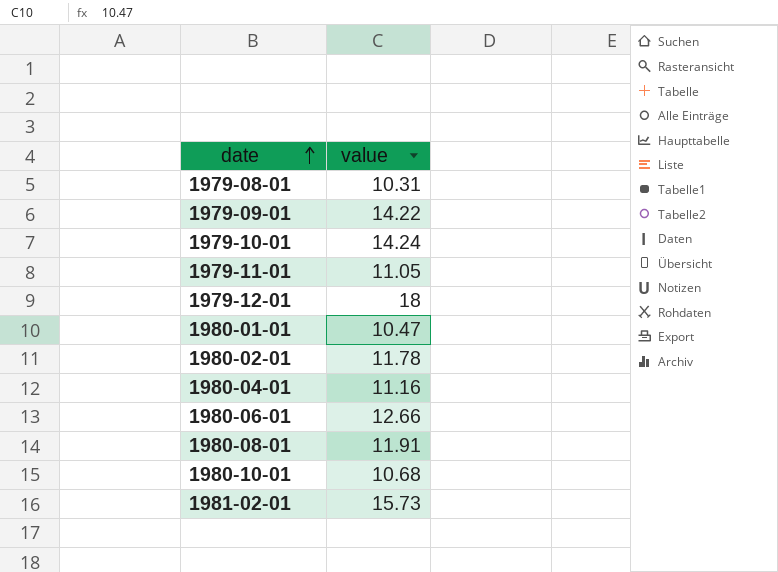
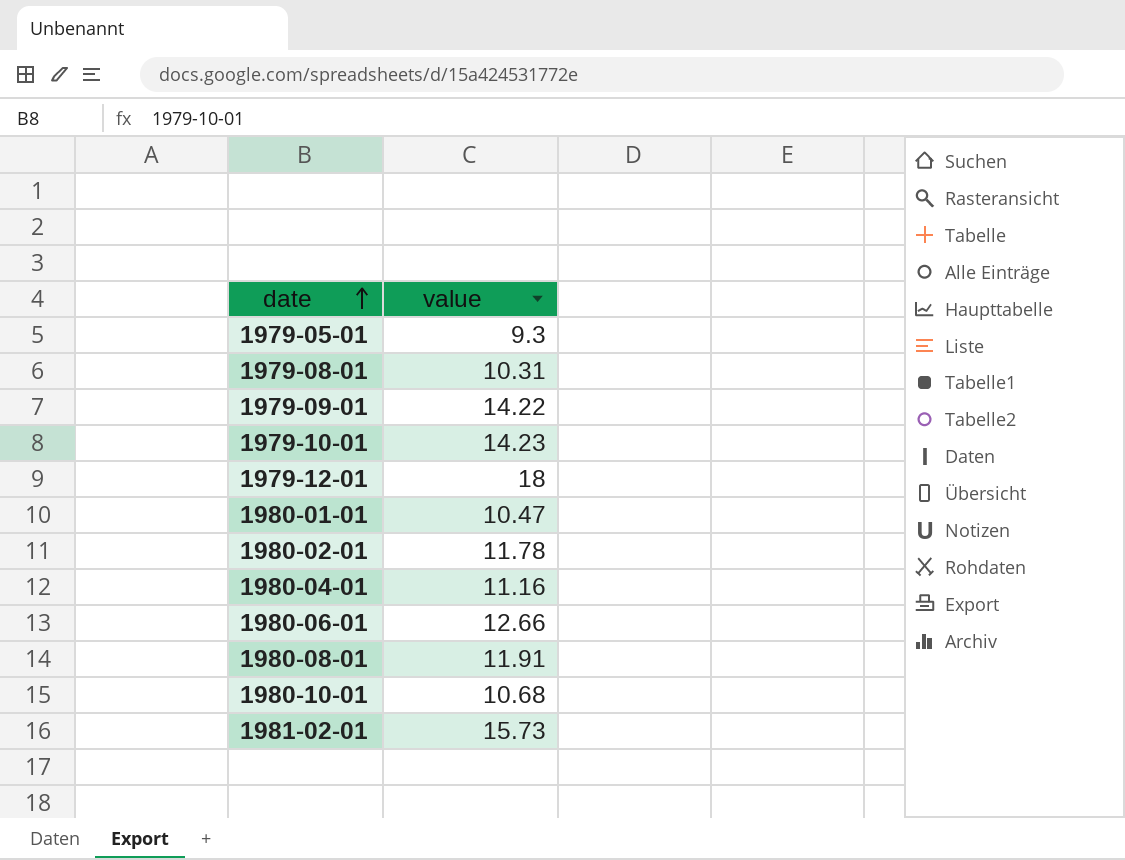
row 1979-11-01: 11.05 -> none
row 1979-05-01: none -> 9.3
1979-10-01 | value: 14.24 -> 14.23

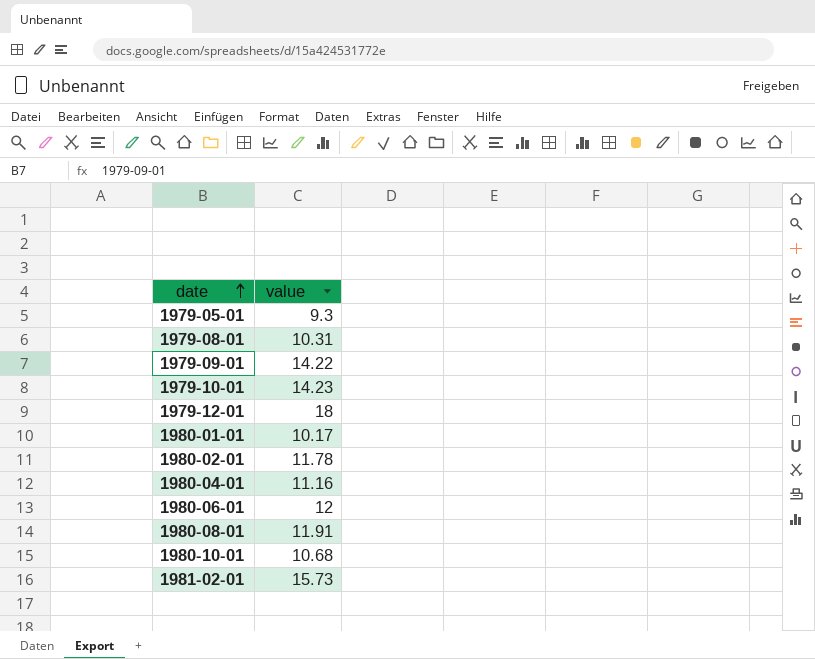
1980-01-01 | value: 10.47 -> 10.17
1980-06-01 | value: 12.66 -> 12

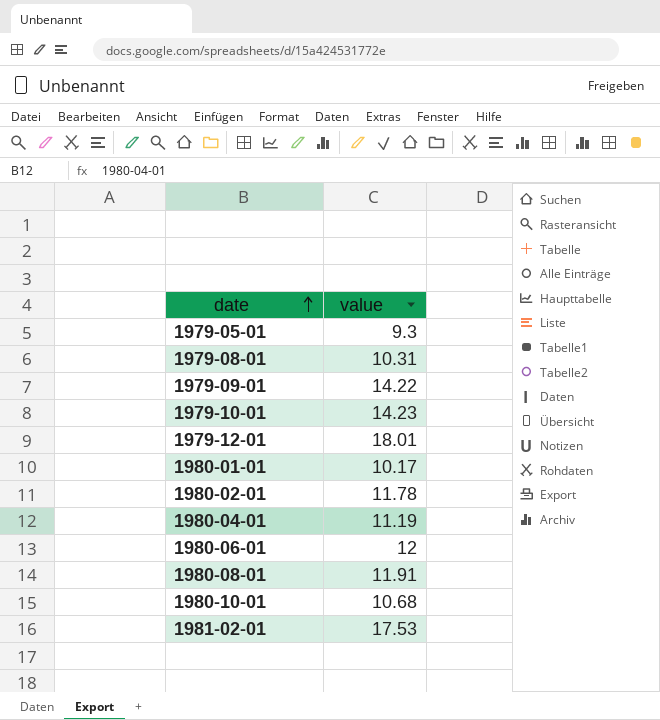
1979-12-01 | value: 18 -> 18.01
1980-04-01 | value: 11.16 -> 11.19
1981-02-01 | value: 15.73 -> 17.53

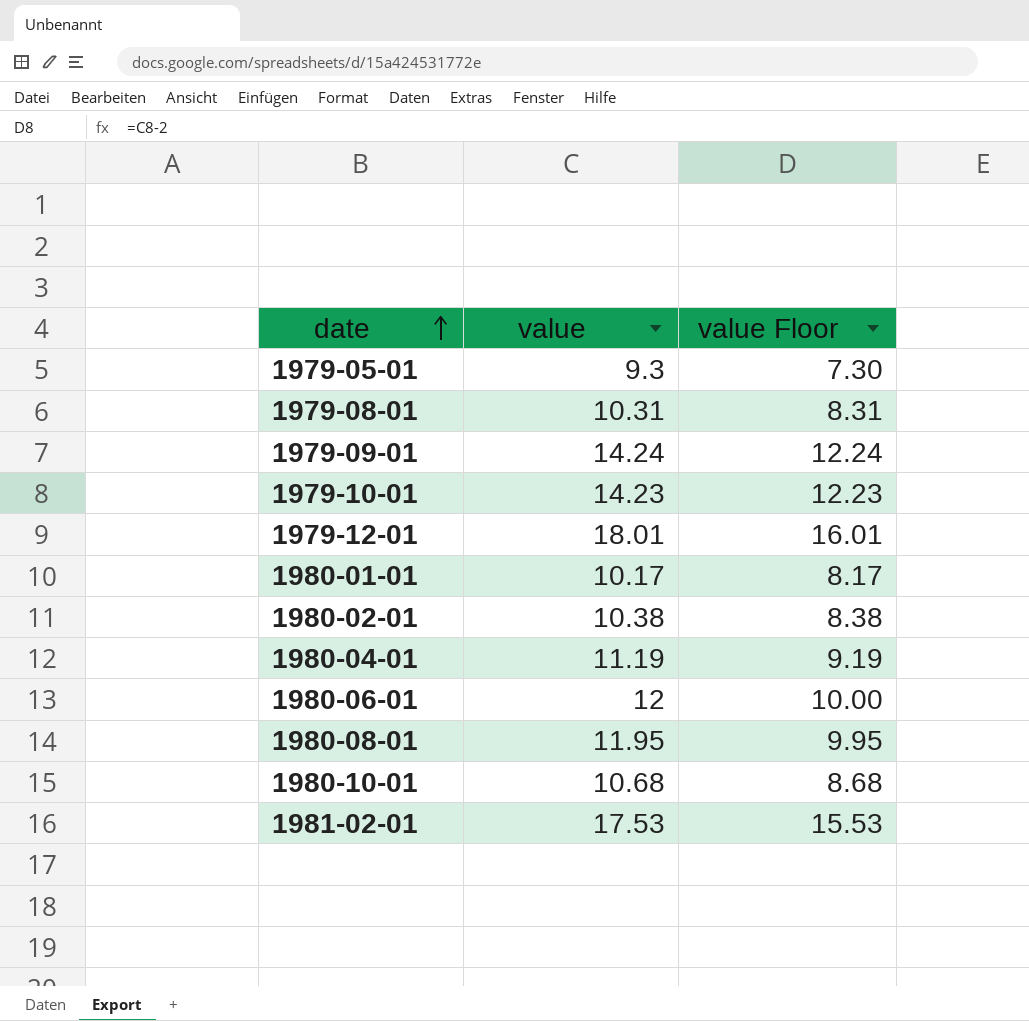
column value Floor | formula: none -> [value] - 2
1979-09-01 | value: 14.22 -> 14.24
1980-02-01 | value: 11.78 -> 10.38
1980-08-01 | value: 11.91 -> 11.95

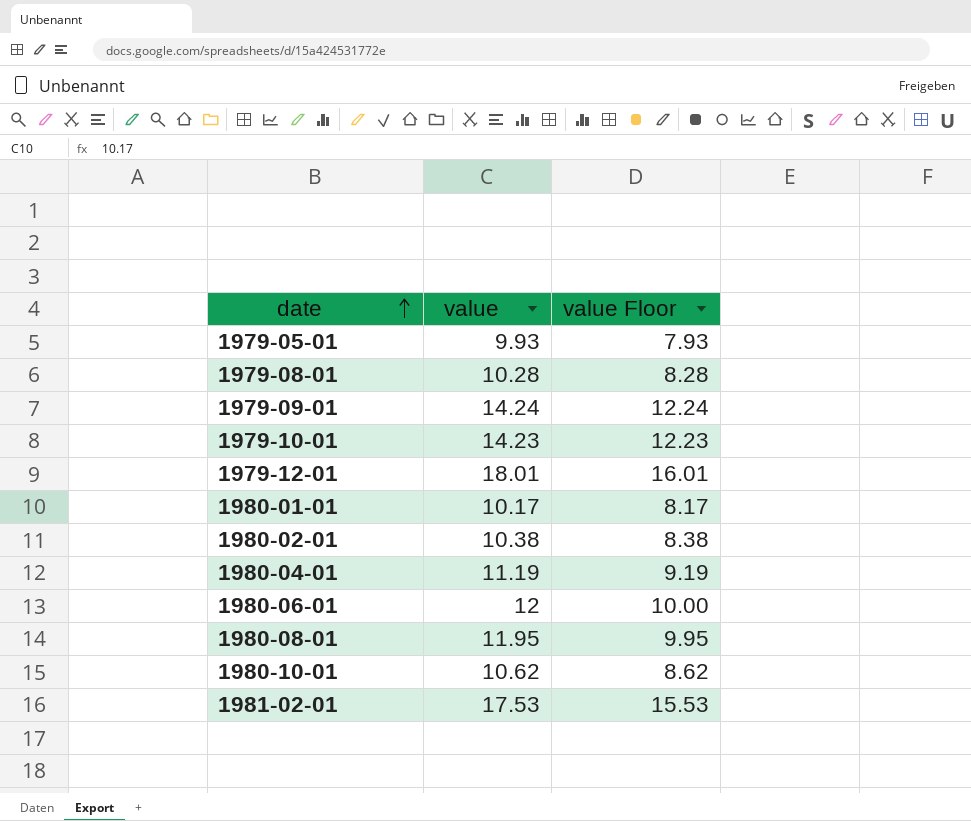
1979-05-01 | value: 9.3 -> 9.93
1979-05-01 | value Floor: 7.30 -> 7.93
1979-08-01 | value: 10.31 -> 10.28
1979-08-01 | value Floor: 8.31 -> 8.28
1980-10-01 | value: 10.68 -> 10.62
1980-10-01 | value Floor: 8.68 -> 8.62

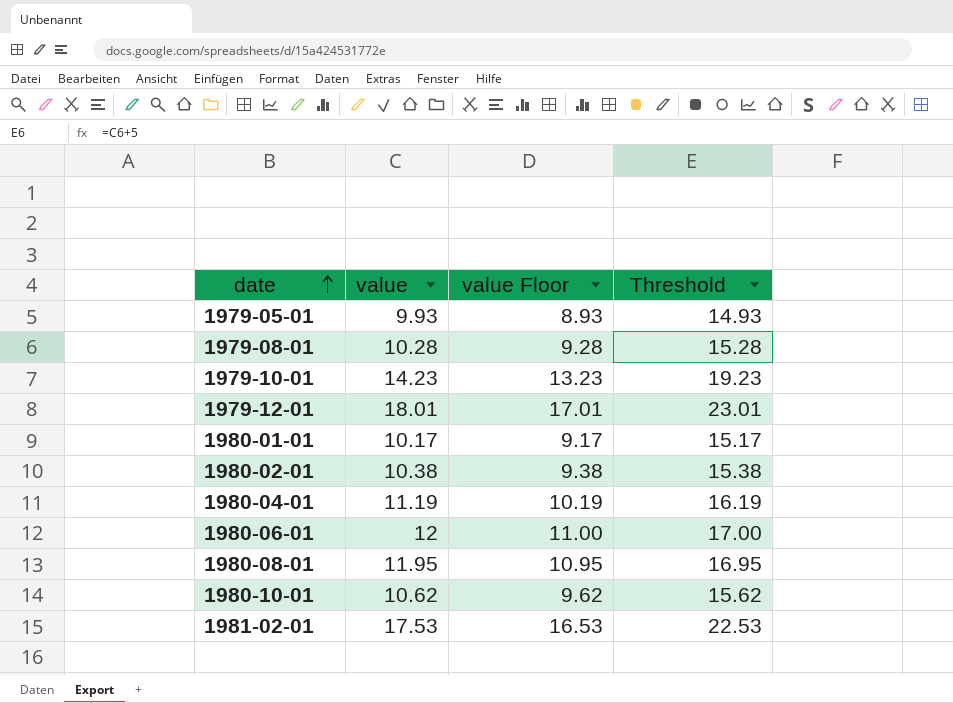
column value Floor | formula: [value] - 2 -> [value] - 1
column Threshold | formula: none -> [value] + 5
row 1979-09-01: 14.24 | 12.24 -> none

